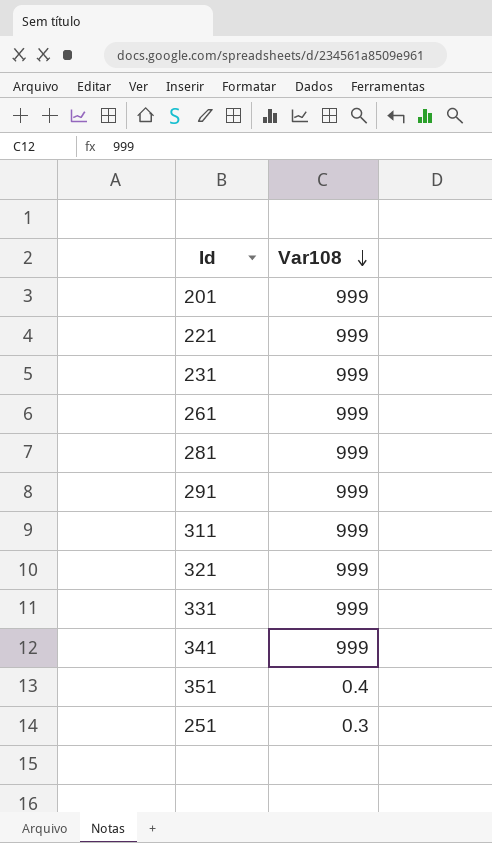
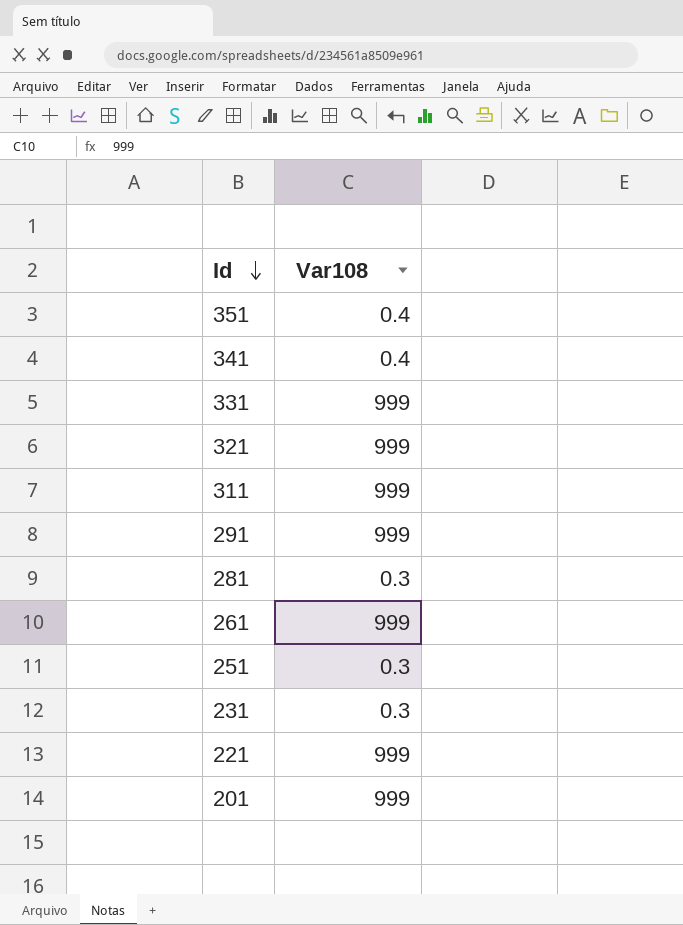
row order: Var108 descending -> Id descending
341 | Var108: 999 -> 0.4
281 | Var108: 999 -> 0.3
231 | Var108: 999 -> 0.3

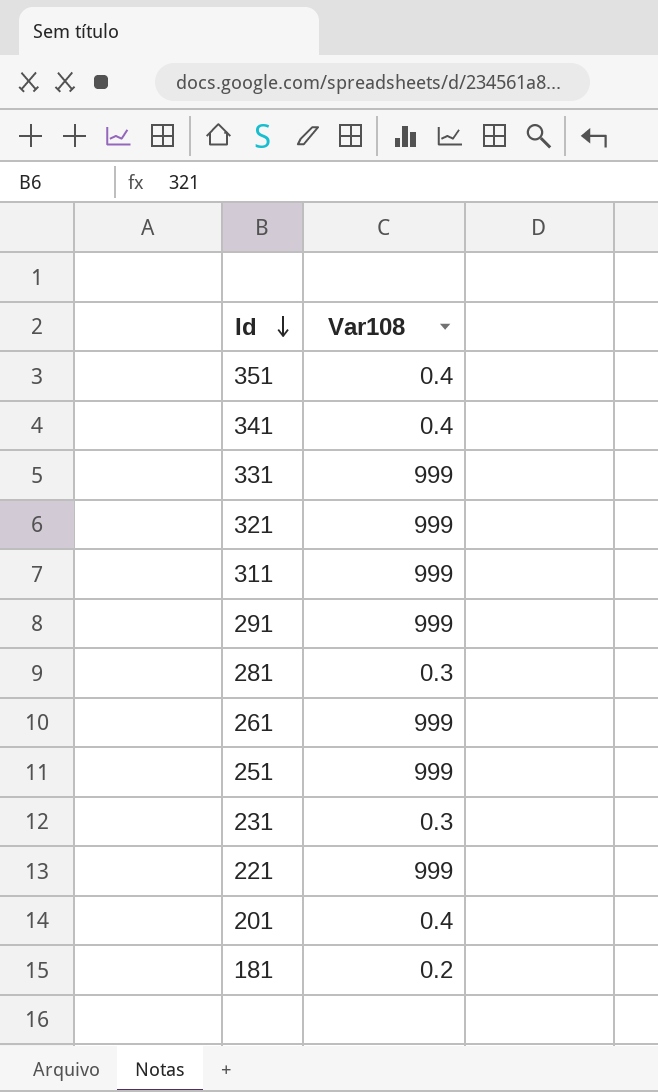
251 | Var108: 0.3 -> 999
201 | Var108: 999 -> 0.4
row 181: none -> 0.2

